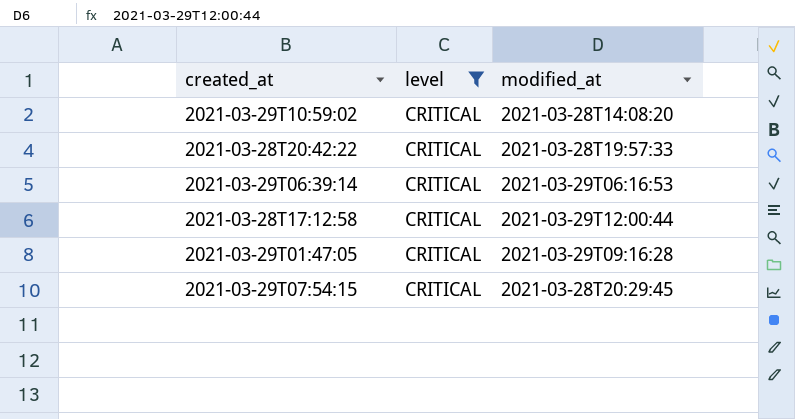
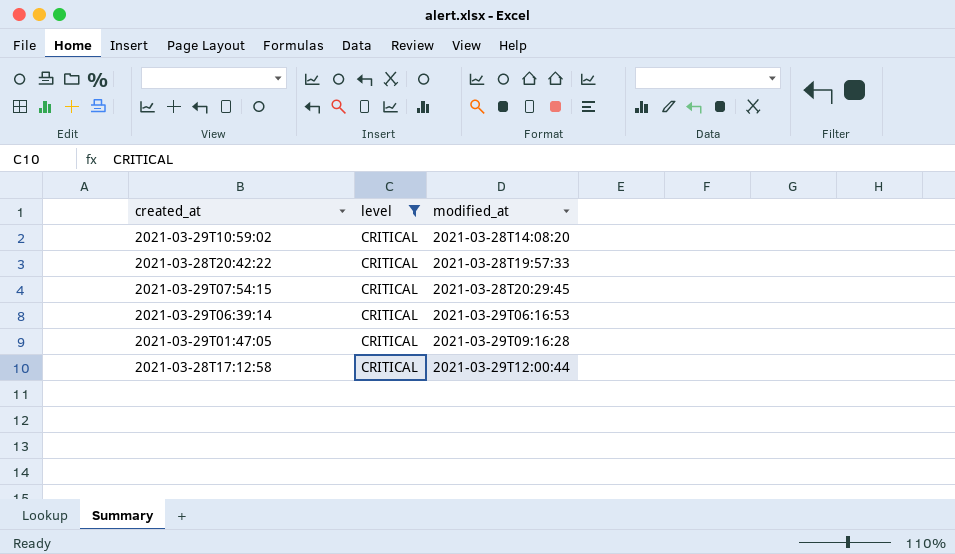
row order: none -> modified_at ascending

